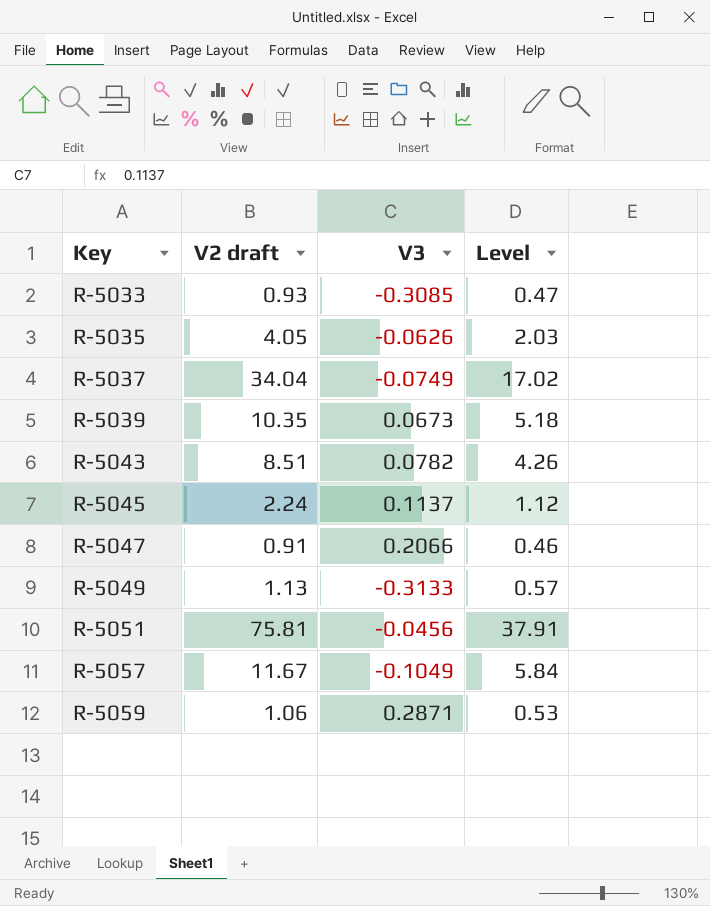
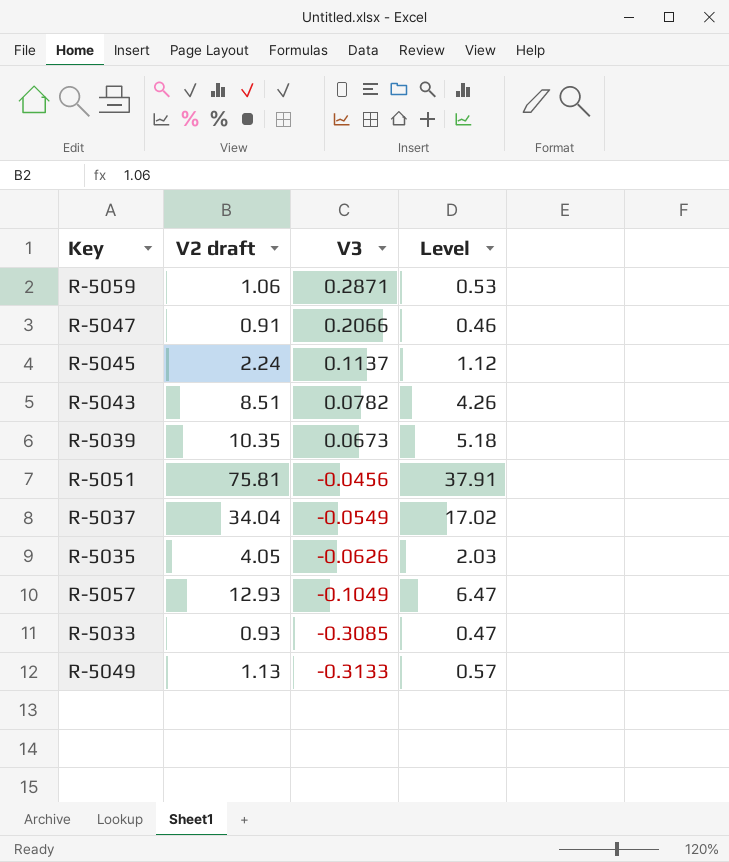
row order: Key ascending -> V3 descending
R-5037 | V3: -0.0749 -> -0.0549
R-5057 | V2 draft: 11.67 -> 12.93
R-5057 | Level: 5.84 -> 6.47

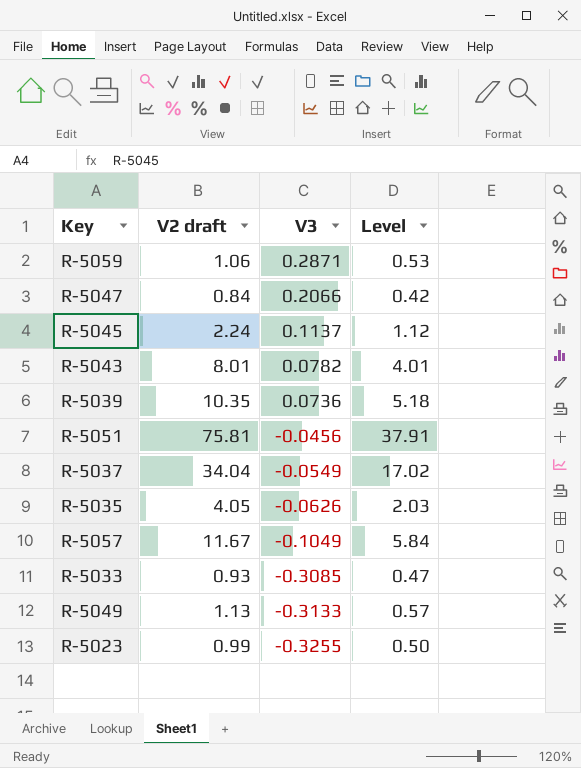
R-5047 | V2 draft: 0.91 -> 0.84
R-5047 | Level: 0.46 -> 0.42
R-5043 | V2 draft: 8.51 -> 8.01
R-5043 | Level: 4.26 -> 4.01
R-5039 | V3: 0.0673 -> 0.0736
R-5057 | V2 draft: 12.93 -> 11.67
R-5057 | Level: 6.47 -> 5.84
row R-5023: none -> 0.99 | -0.3255 | 0.50

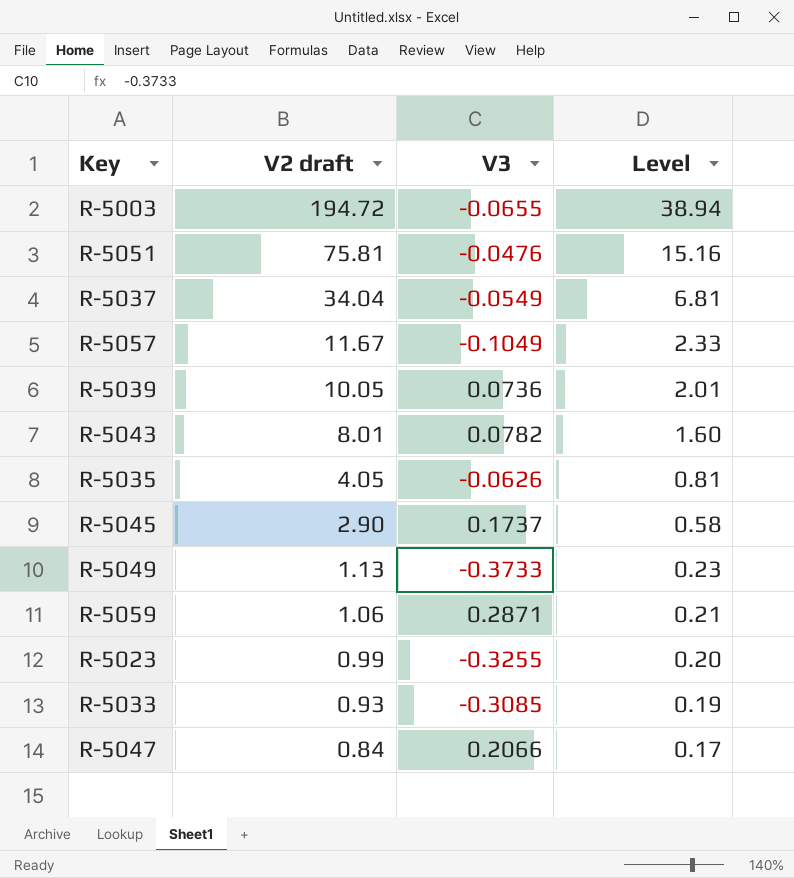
row order: V3 descending -> V2 draft descending
column Level | formula: [V2 draft] * 0.5 -> [V2 draft] * 0.2
row R-5003: none -> 194.72 | -0.0655 | 38.94
R-5051 | V3: -0.0456 -> -0.0476
R-5039 | V2 draft: 10.35 -> 10.05
R-5045 | V2 draft: 2.24 -> 2.90
R-5045 | V3: 0.1137 -> 0.1737
R-5049 | V3: -0.3133 -> -0.3733

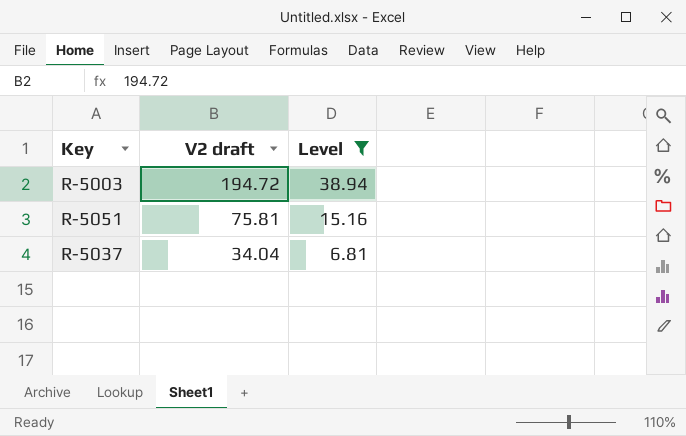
filter: none -> Level >= 6.81
column V3 | position: 3 -> none

